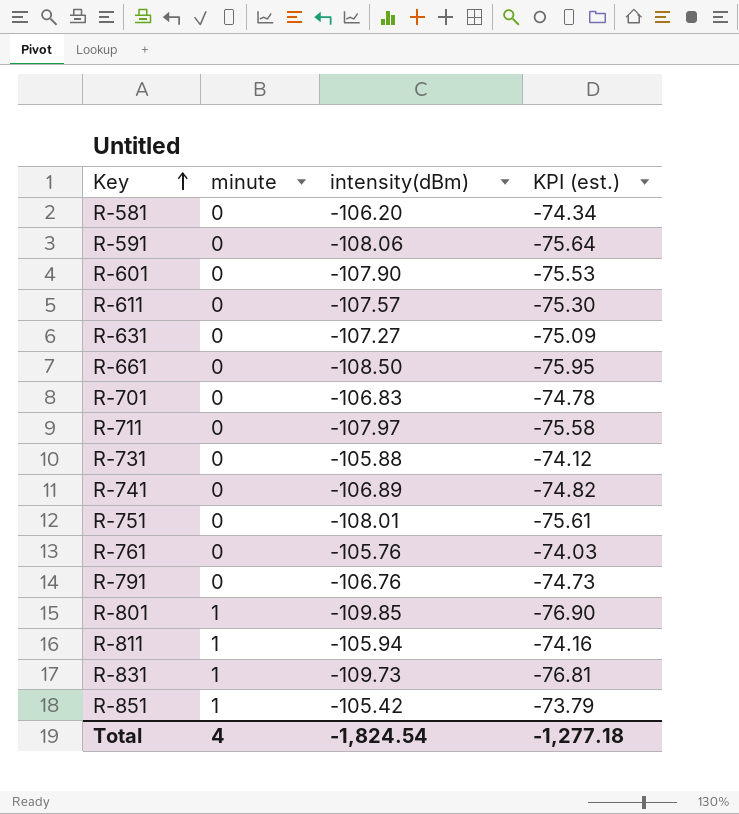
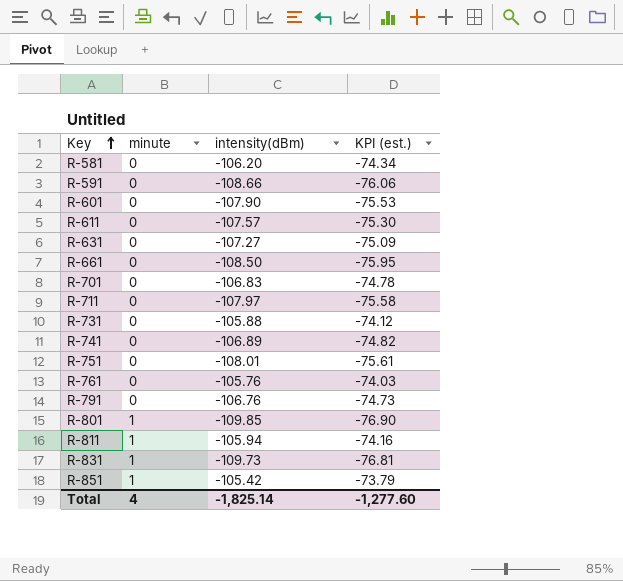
R-591 | intensity(dBm): -108.06 -> -108.66
R-591 | KPI (est.): -75.64 -> -76.06
Total | intensity(dBm): -1,824.54 -> -1,825.14
Total | KPI (est.): -1,277.18 -> -1,277.60

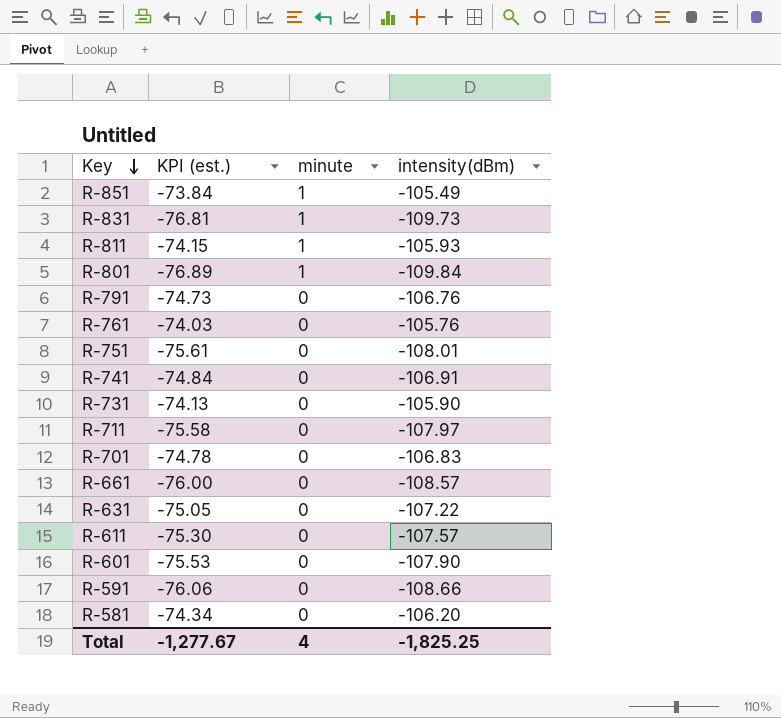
row order: Key ascending -> Key descending
column KPI (est.) | position: 4 -> 2
R-851 | KPI (est.): -73.79 -> -73.84
R-851 | intensity(dBm): -105.42 -> -105.49
R-811 | KPI (est.): -74.16 -> -74.15
R-811 | intensity(dBm): -105.94 -> -105.93
R-801 | KPI (est.): -76.90 -> -76.89
R-801 | intensity(dBm): -109.85 -> -109.84
R-741 | KPI (est.): -74.82 -> -74.84
R-741 | intensity(dBm): -106.89 -> -106.91
R-731 | KPI (est.): -74.12 -> -74.13
R-731 | intensity(dBm): -105.88 -> -105.90
R-661 | KPI (est.): -75.95 -> -76.00
R-661 | intensity(dBm): -108.50 -> -108.57
R-631 | KPI (est.): -75.09 -> -75.05
R-631 | intensity(dBm): -107.27 -> -107.22
Total | KPI (est.): -1,277.60 -> -1,277.67
Total | intensity(dBm): -1,825.14 -> -1,825.25

